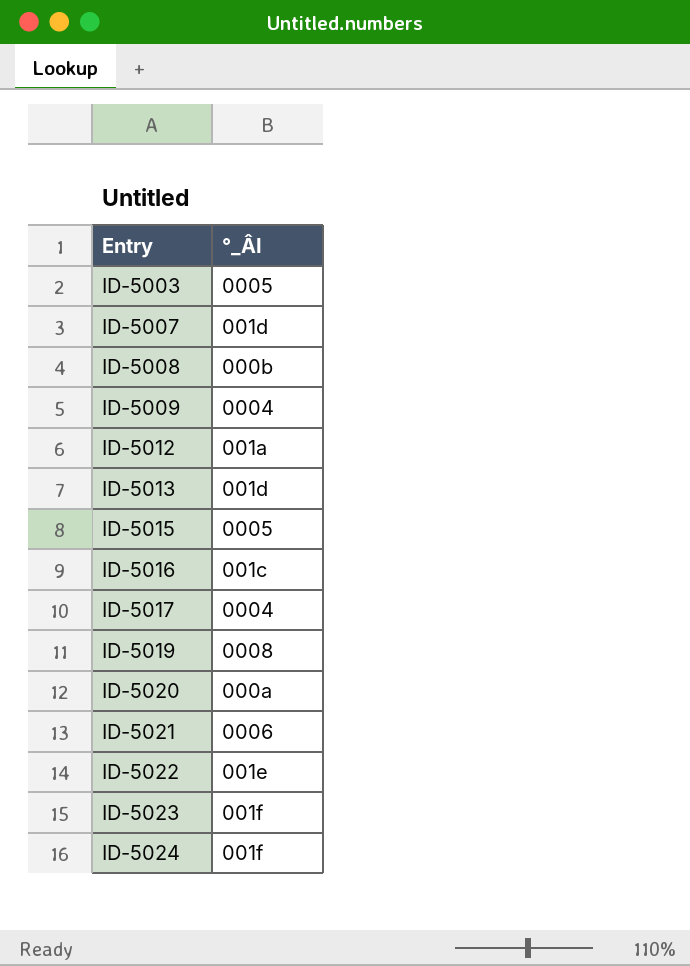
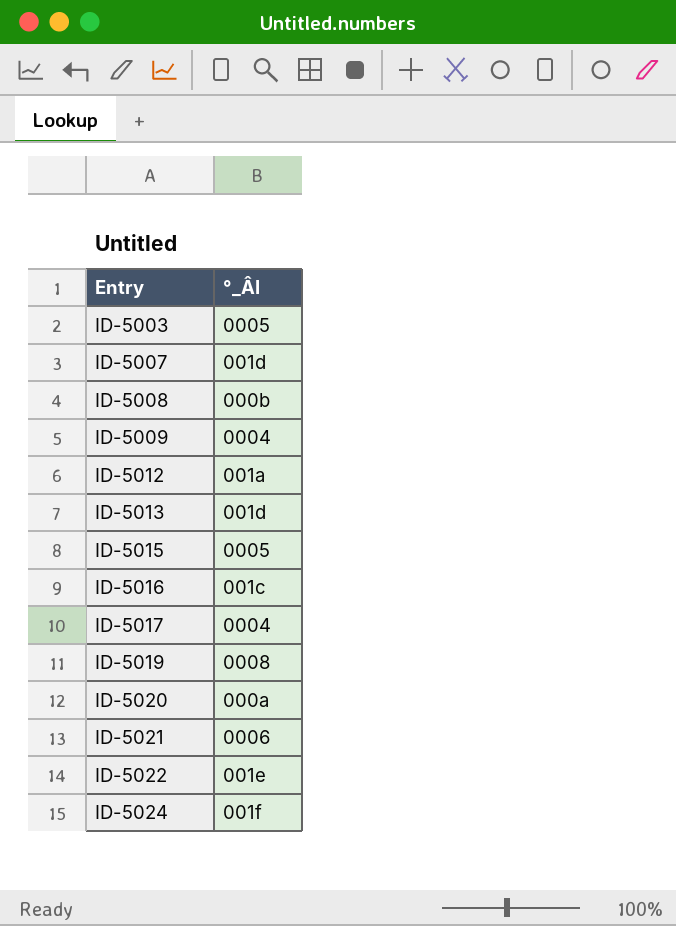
row ID-5023: 001f -> none

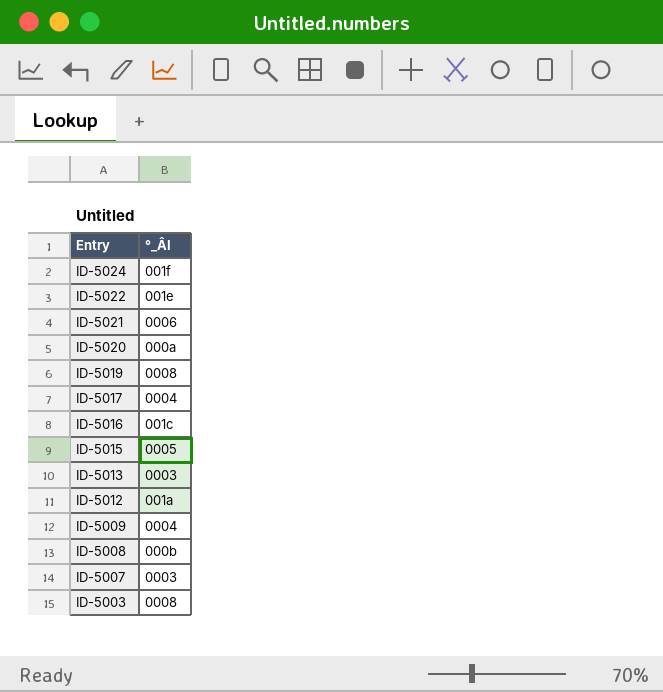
row order: Entry ascending -> Entry descending
ID-5013 | °_ÂI: 001d -> 0003
ID-5007 | °_ÂI: 001d -> 0003
ID-5003 | °_ÂI: 0005 -> 0008

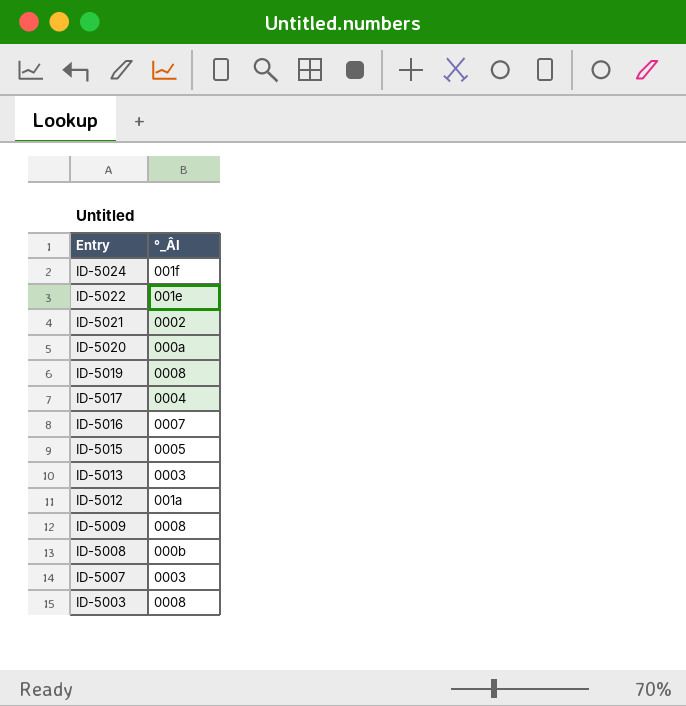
ID-5021 | °_ÂI: 0006 -> 0002
ID-5016 | °_ÂI: 001c -> 0007
ID-5009 | °_ÂI: 0004 -> 0008

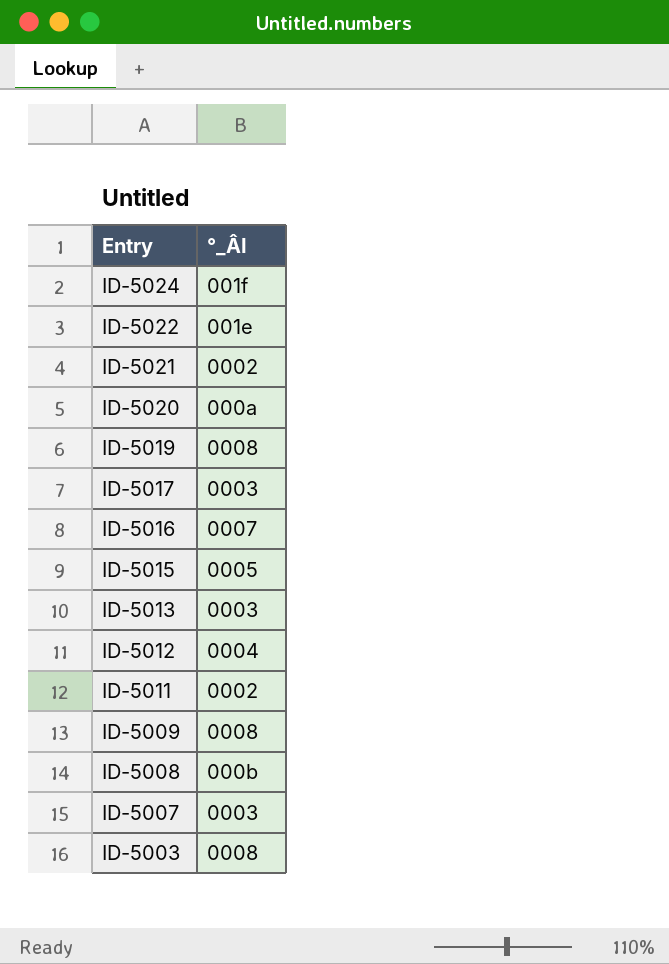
ID-5017 | °_ÂI: 0004 -> 0003
ID-5012 | °_ÂI: 001a -> 0004
row ID-5011: none -> 0002

